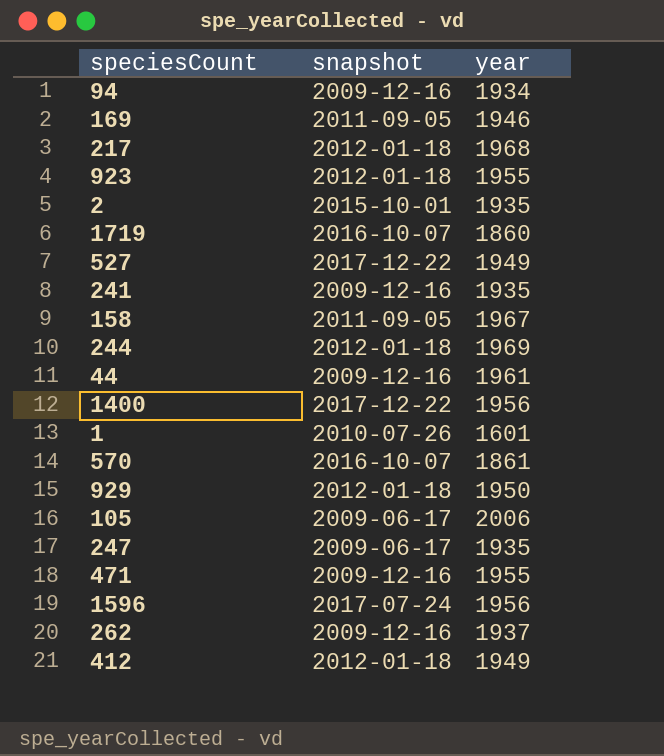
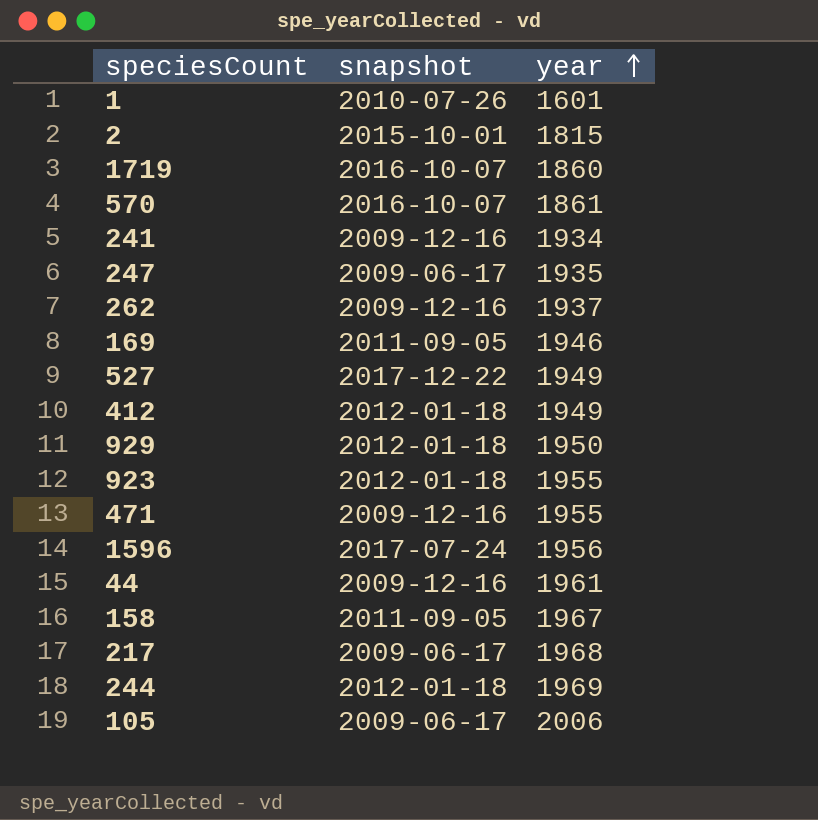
row order: none -> year ascending
row 94: 2009-12-16 | 1934 -> none
row 1400: 2017-12-22 | 1956 -> none
2 | year: 1935 -> 1815
241 | year: 1935 -> 1934
217 | snapshot: 2012-01-18 -> 2009-06-17

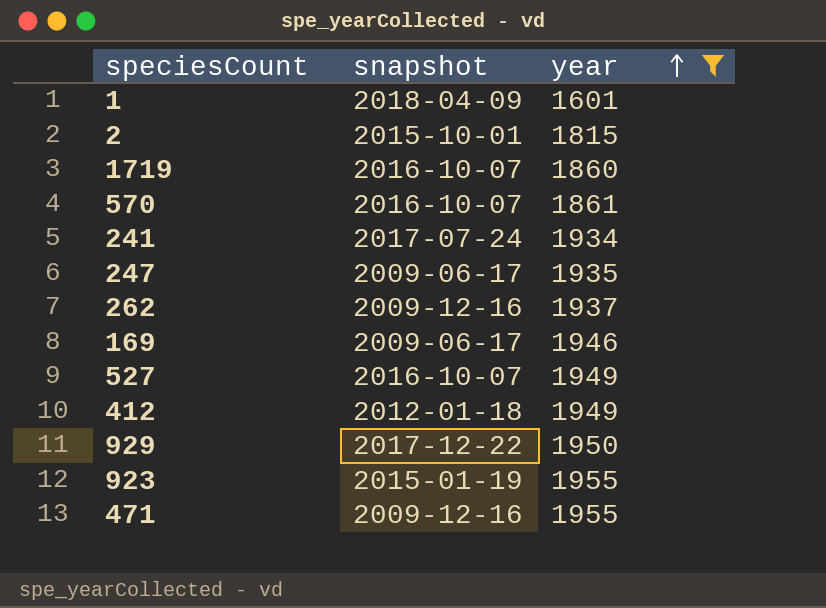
filter: none -> year <= 1955
1 | snapshot: 2010-07-26 -> 2018-04-09
241 | snapshot: 2009-12-16 -> 2017-07-24
169 | snapshot: 2011-09-05 -> 2009-06-17
527 | snapshot: 2017-12-22 -> 2016-10-07
929 | snapshot: 2012-01-18 -> 2017-12-22
923 | snapshot: 2012-01-18 -> 2015-01-19

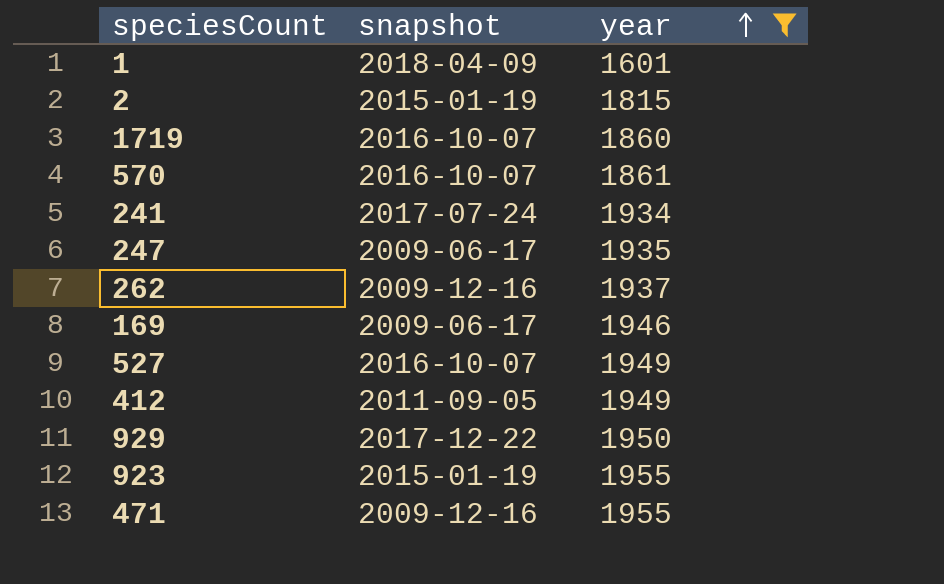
2 | snapshot: 2015-10-01 -> 2015-01-19
412 | snapshot: 2012-01-18 -> 2011-09-05

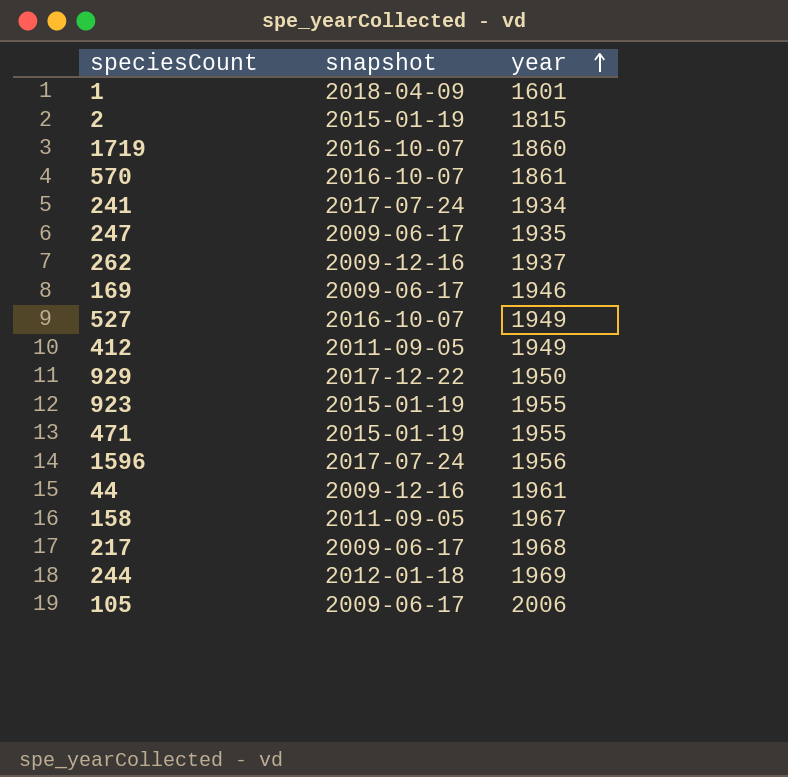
filter: year <= 1955 -> none
471 | snapshot: 2009-12-16 -> 2015-01-19

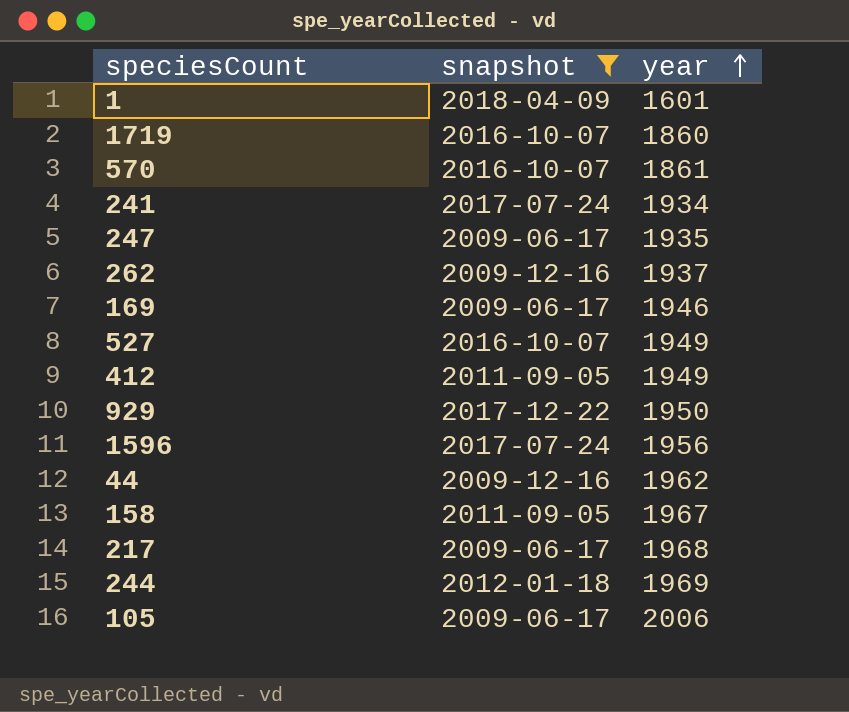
filter: none -> snapshot != 2015-01-19
44 | year: 1961 -> 1962

